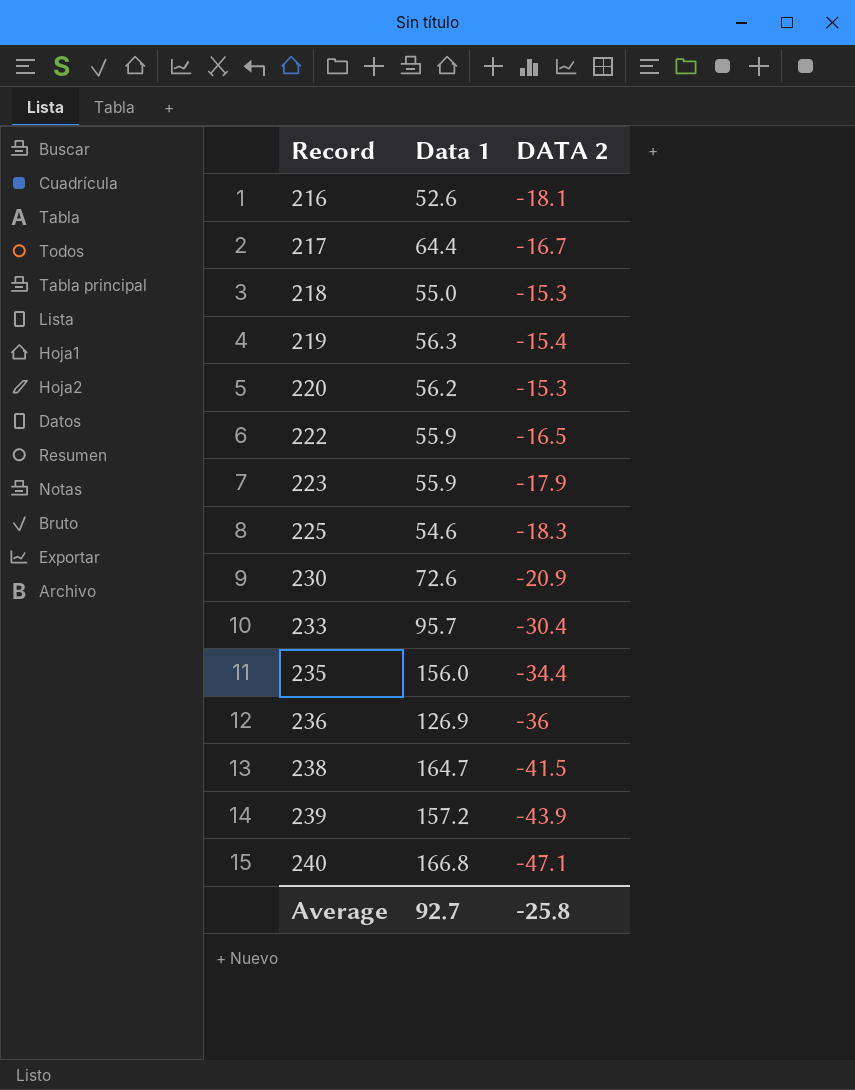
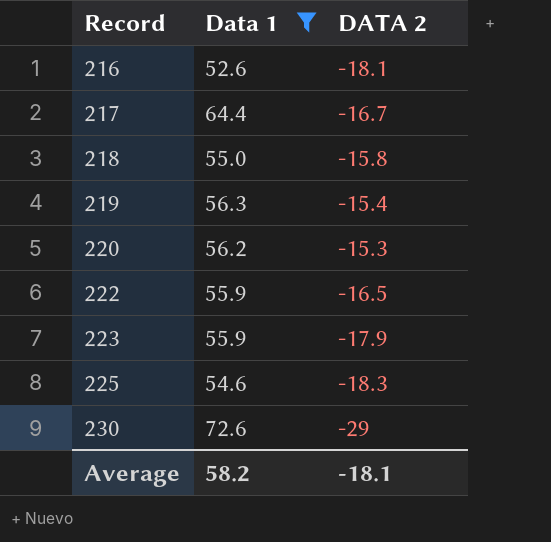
filter: none -> Data 1 <= 72.6
218 | DATA 2: -15.3 -> -15.8
230 | DATA 2: -20.9 -> -29
Average | Data 1: 92.7 -> 58.2
Average | DATA 2: -25.8 -> -18.1

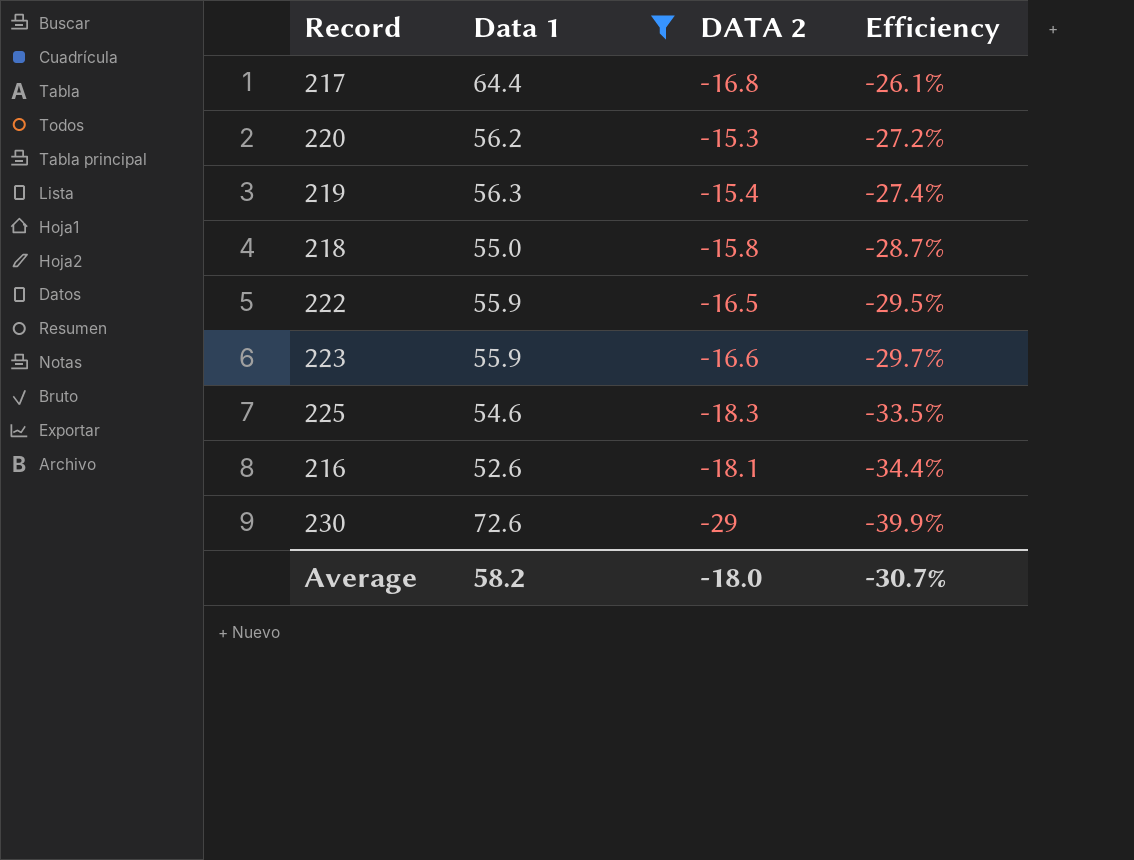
row order: Record ascending -> Efficiency descending
column Efficiency | formula: none -> [DATA 2] / [Data 1]
217 | DATA 2: -16.7 -> -16.8
223 | DATA 2: -17.9 -> -16.6
Average | DATA 2: -18.1 -> -18.0

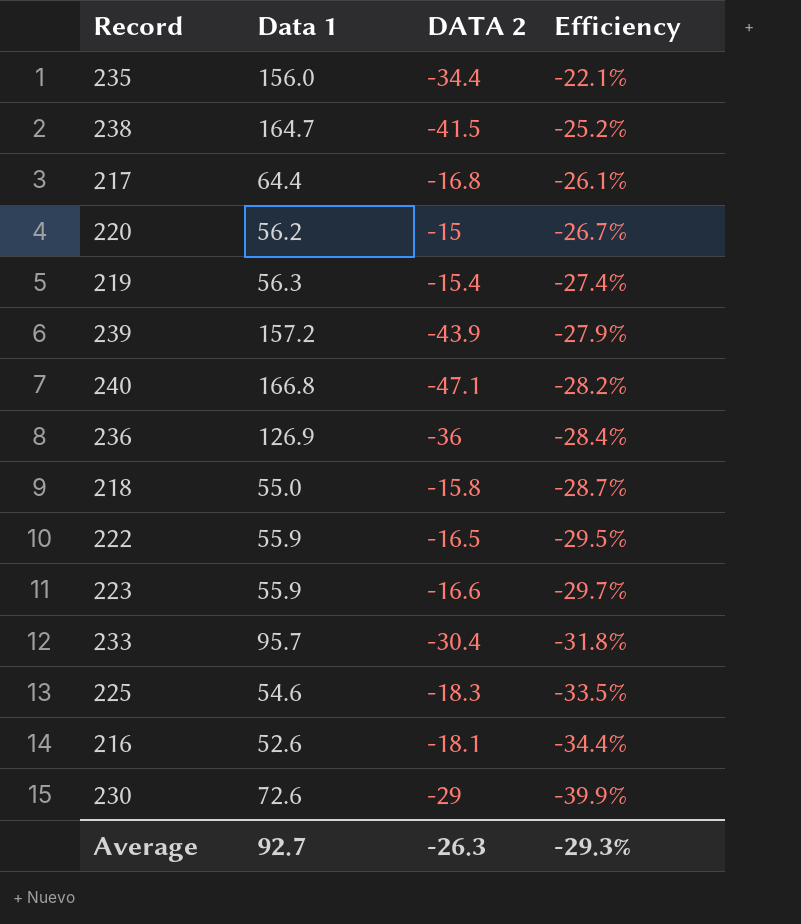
filter: Data 1 <= 72.6 -> none
220 | DATA 2: -15.3 -> -15
220 | Efficiency: -27.2% -> -26.7%
Average | Data 1: 58.2 -> 92.7
Average | DATA 2: -18.0 -> -26.3
Average | Efficiency: -30.7% -> -29.3%

